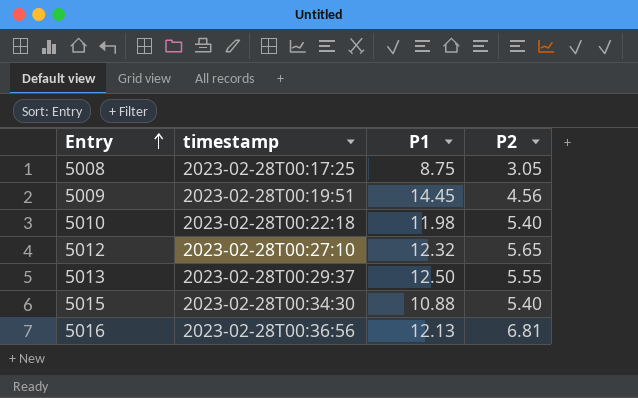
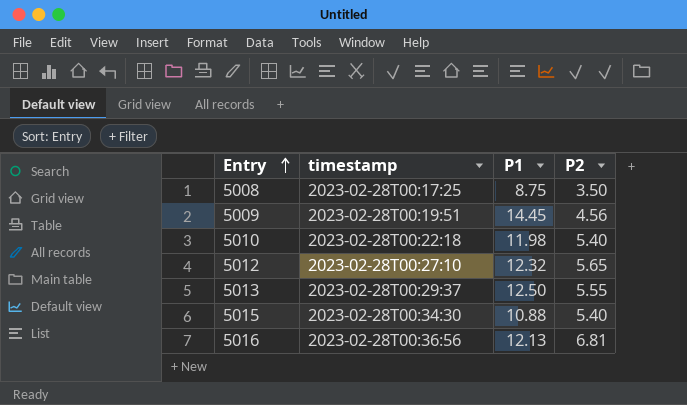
5008 | P2: 3.05 -> 3.50

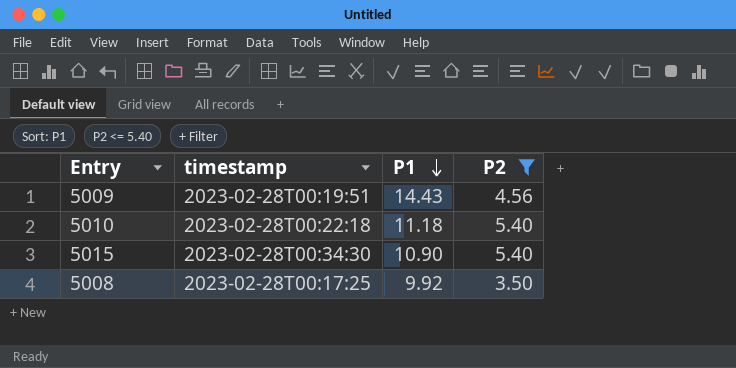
filter: none -> P2 <= 5.40
row order: Entry ascending -> P1 descending
5009 | P1: 14.45 -> 14.43
5010 | P1: 11.98 -> 11.18
5015 | P1: 10.88 -> 10.90
5008 | P1: 8.75 -> 9.92

